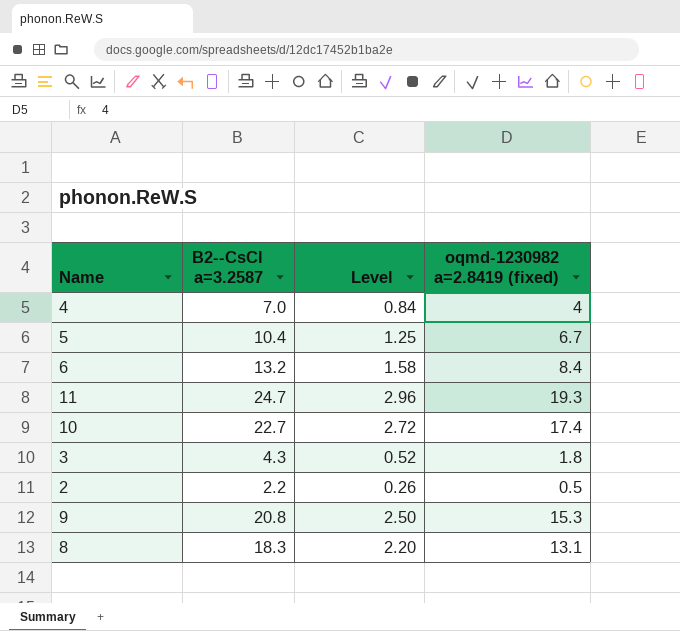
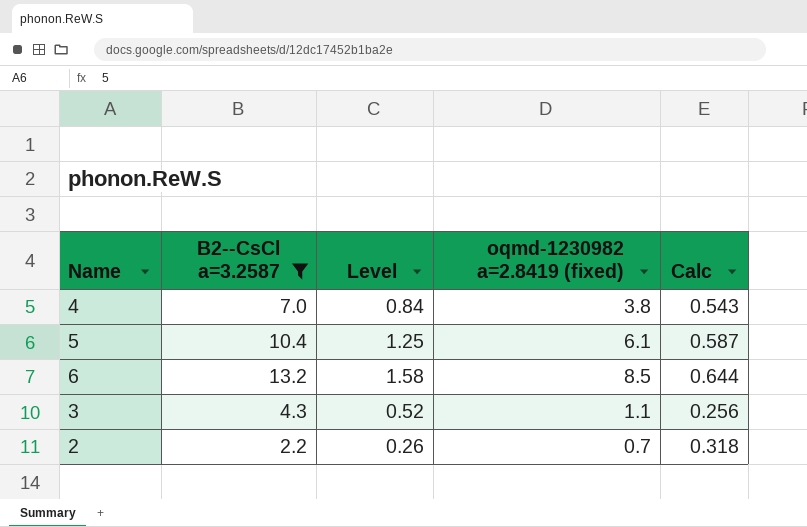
filter: none -> B2--CsCl a=3.2587 <= 13.2
column Calc | formula: none -> [oqmd-1230982 a=2.8419 (fixed)] / [B2--CsCl a=3.2587]
4 | oqmd-1230982 a=2.8419 (fixed): 4 -> 3.8
5 | oqmd-1230982 a=2.8419 (fixed): 6.7 -> 6.1
6 | oqmd-1230982 a=2.8419 (fixed): 8.4 -> 8.5
3 | oqmd-1230982 a=2.8419 (fixed): 1.8 -> 1.1
2 | oqmd-1230982 a=2.8419 (fixed): 0.5 -> 0.7

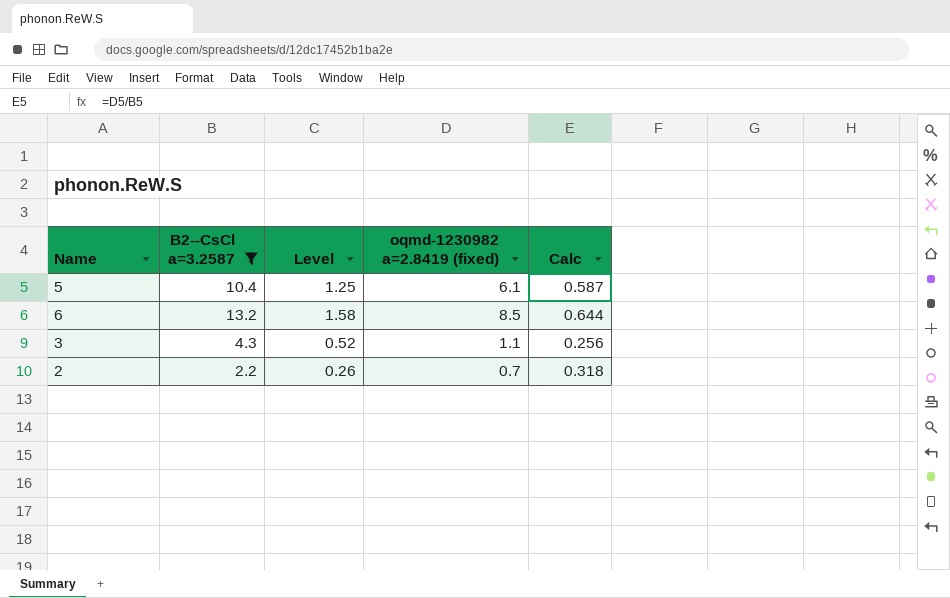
row 4: 7.0 | 0.84 | 3.8 | 0.543 -> none

